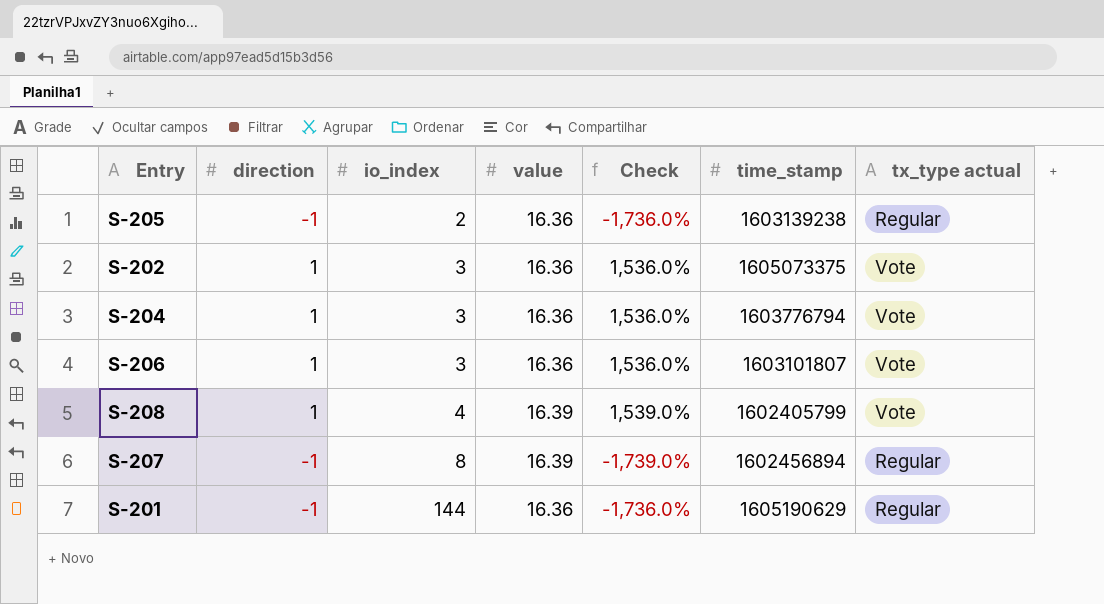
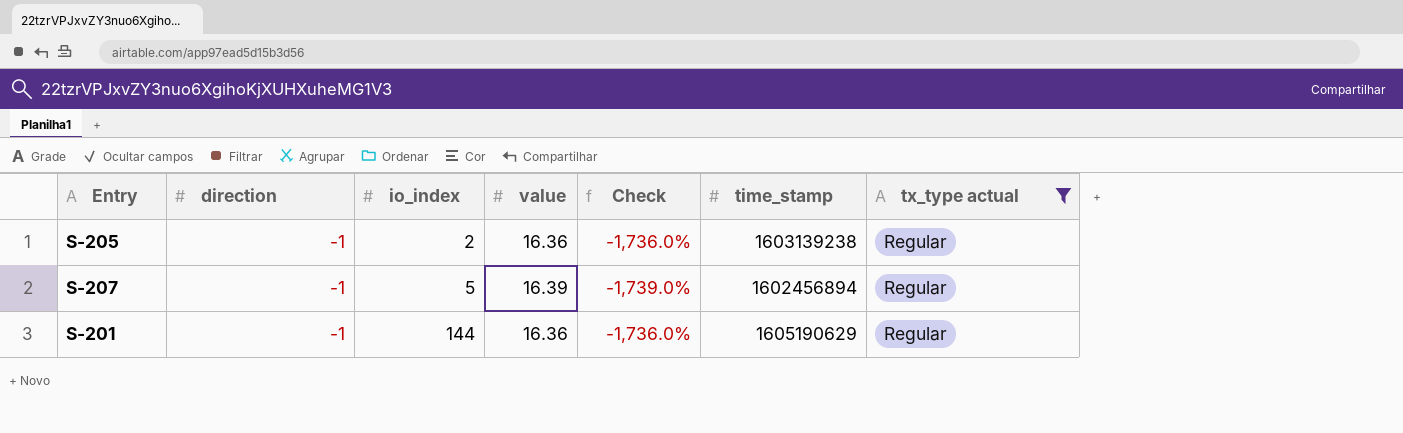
filter: none -> tx_type actual = Regular
S-207 | io_index: 8 -> 5

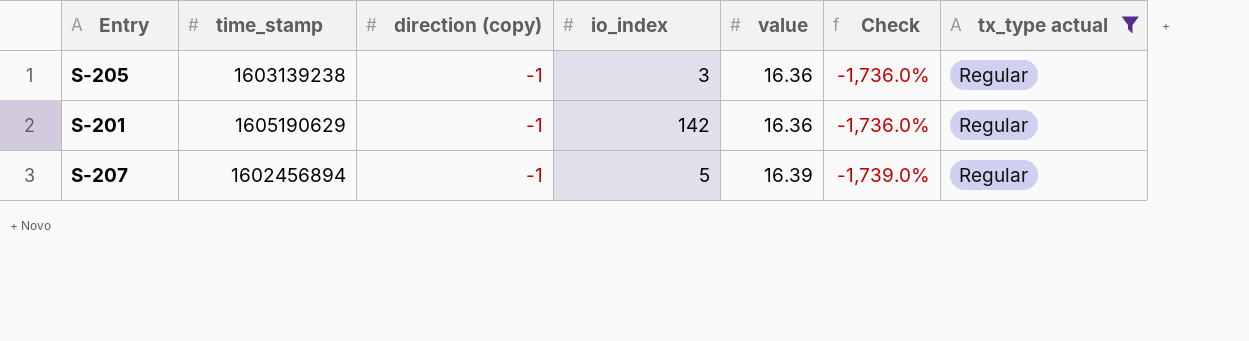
row order: io_index ascending -> value ascending
column time_stamp | position: 6 -> 2
column name: direction -> direction (copy)
S-205 | io_index: 2 -> 3
S-201 | io_index: 144 -> 142

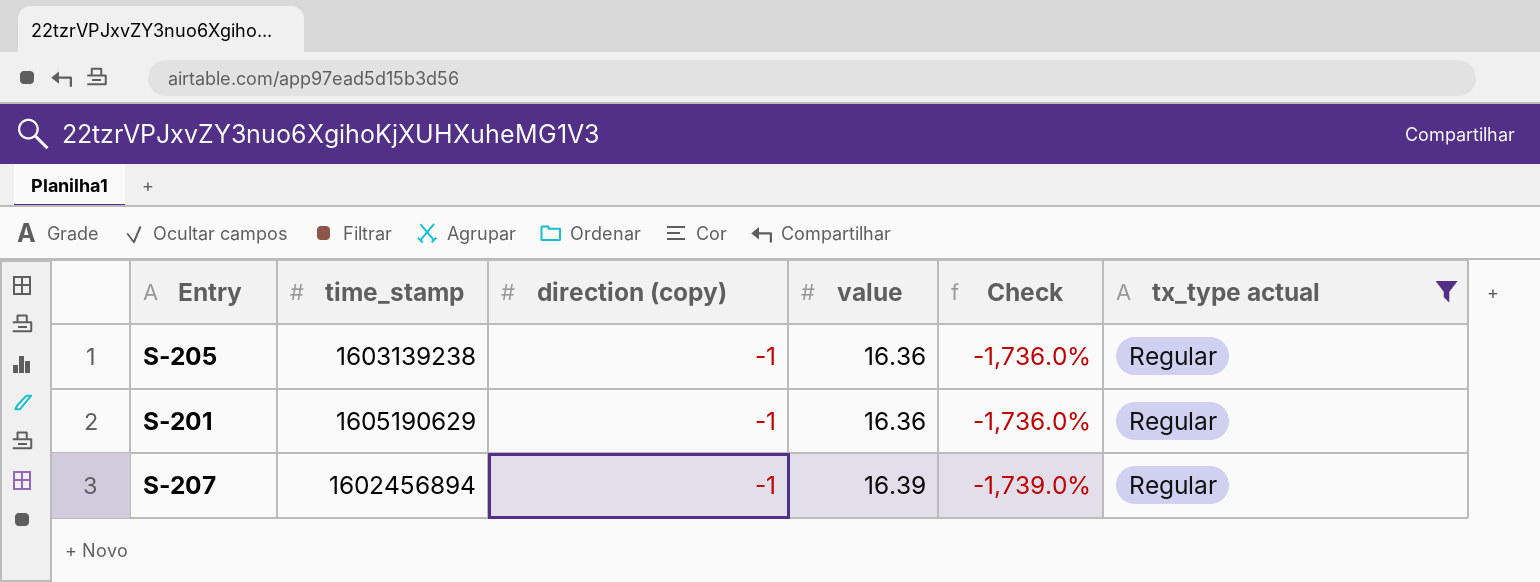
column io_index | position: 4 -> none

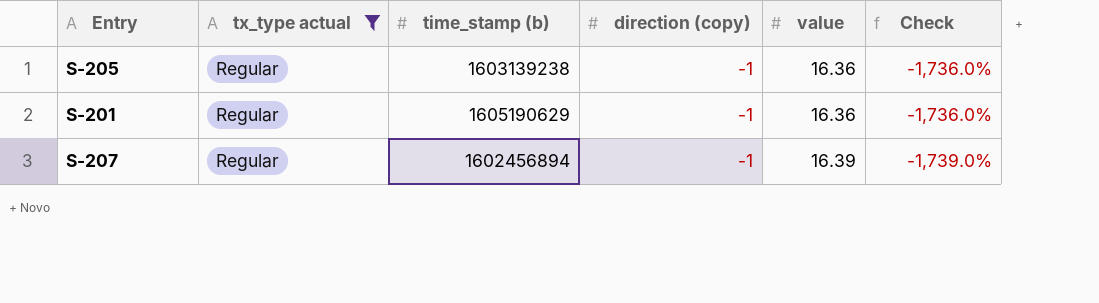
column tx_type actual | position: 6 -> 2
column name: time_stamp -> time_stamp (b)

